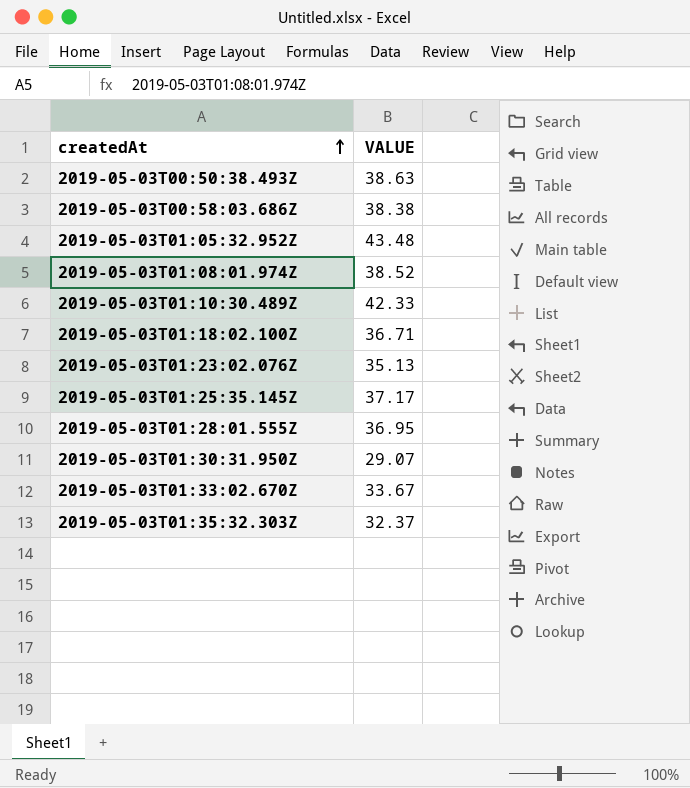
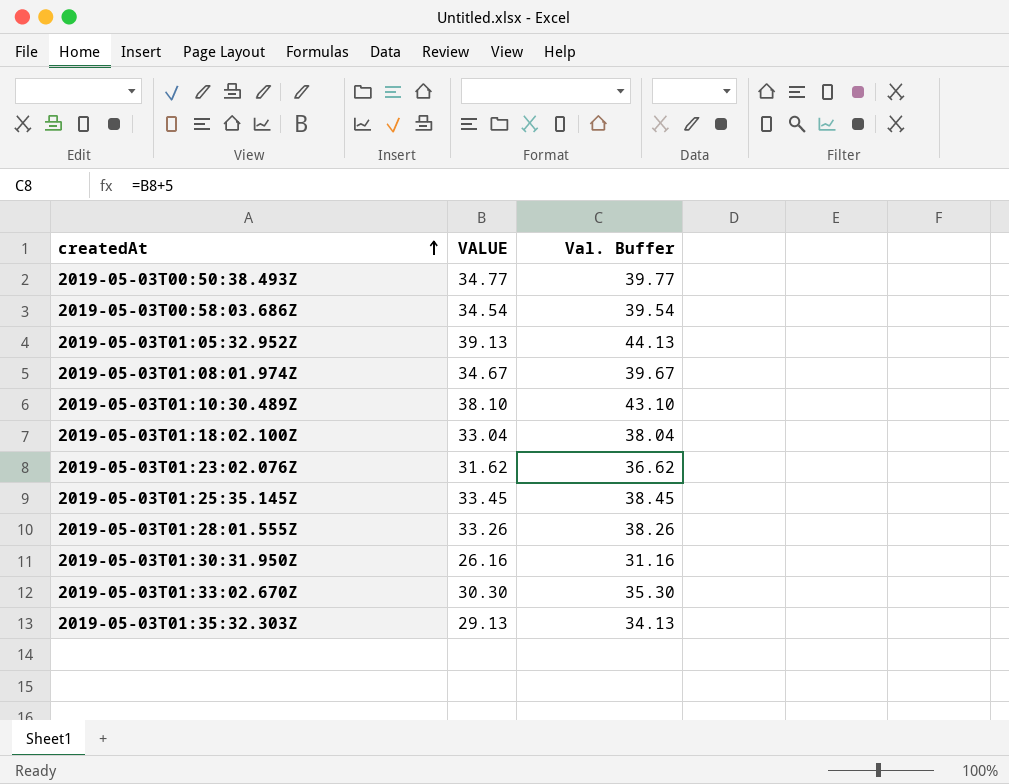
column Val. Buffer | formula: none -> [VALUE] + 5
2019-05-03T00:50:38.493Z | VALUE: 38.63 -> 34.77
2019-05-03T00:58:03.686Z | VALUE: 38.38 -> 34.54
2019-05-03T01:05:32.952Z | VALUE: 43.48 -> 39.13
2019-05-03T01:08:01.974Z | VALUE: 38.52 -> 34.67
2019-05-03T01:10:30.489Z | VALUE: 42.33 -> 38.10
2019-05-03T01:18:02.100Z | VALUE: 36.71 -> 33.04
2019-05-03T01:23:02.076Z | VALUE: 35.13 -> 31.62
2019-05-03T01:25:35.145Z | VALUE: 37.17 -> 33.45
2019-05-03T01:28:01.555Z | VALUE: 36.95 -> 33.26
2019-05-03T01:30:31.950Z | VALUE: 29.07 -> 26.16
2019-05-03T01:33:02.670Z | VALUE: 33.67 -> 30.30
2019-05-03T01:35:32.303Z | VALUE: 32.37 -> 29.13

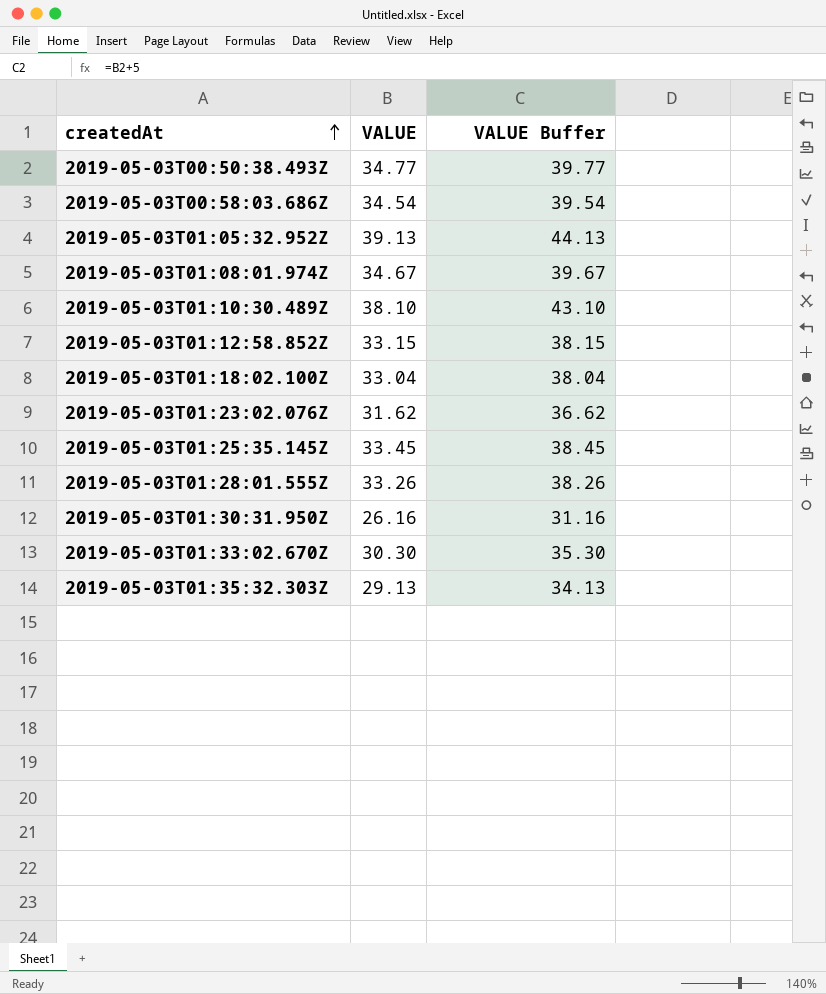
column name: Val. Buffer -> VALUE Buffer
row 2019-05-03T01:12:58.852Z: none -> 33.15 | 38.15

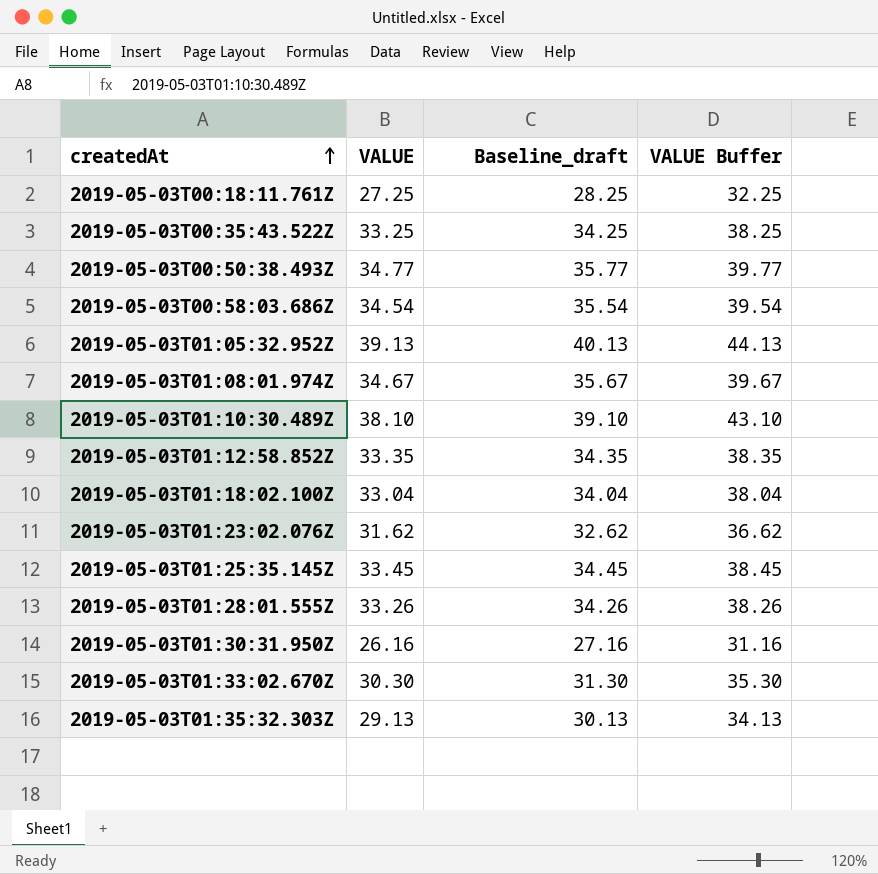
column Baseline_draft | formula: none -> [VALUE] + 1
row 2019-05-03T00:18:11.761Z: none -> 27.25 | 28.25 | 32.25
row 2019-05-03T00:35:43.522Z: none -> 33.25 | 34.25 | 38.25
2019-05-03T01:12:58.852Z | VALUE: 33.15 -> 33.35
2019-05-03T01:12:58.852Z | VALUE Buffer: 38.15 -> 38.35

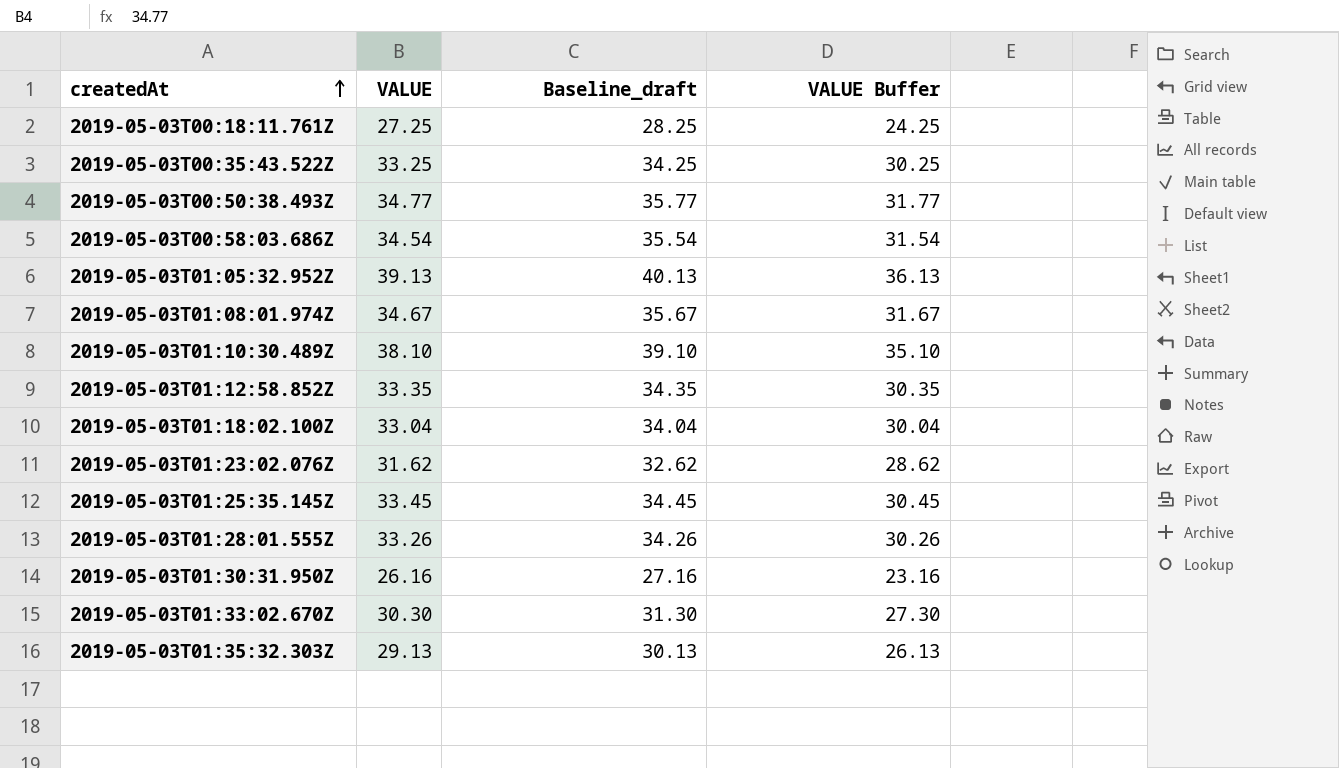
column VALUE Buffer | formula: [VALUE] + 5 -> [VALUE] - 3

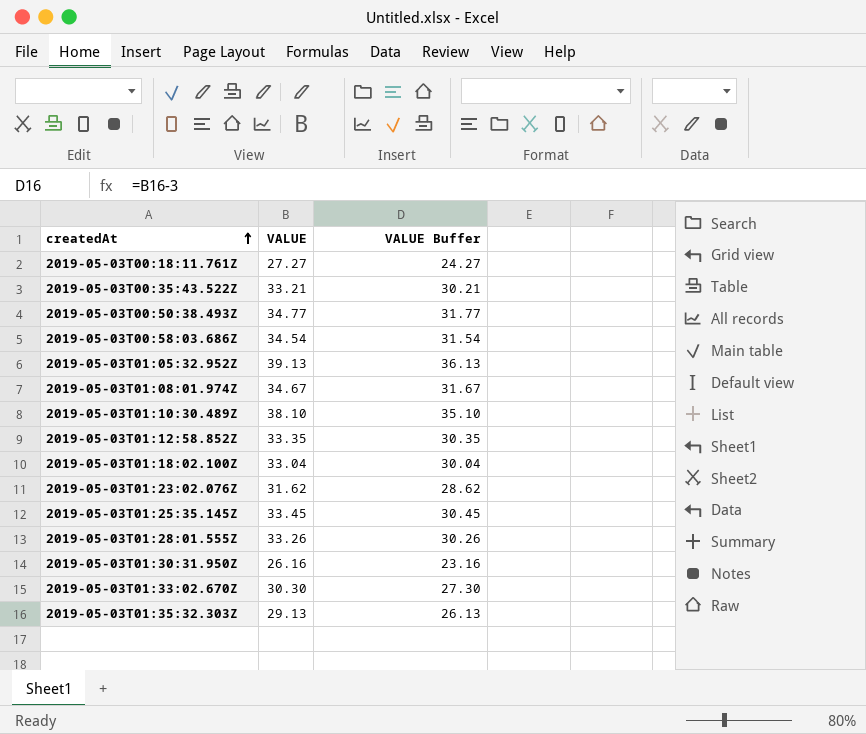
column Baseline_draft | formula: [VALUE] + 1 -> none
2019-05-03T00:18:11.761Z | VALUE: 27.25 -> 27.27
2019-05-03T00:18:11.761Z | VALUE Buffer: 24.25 -> 24.27
2019-05-03T00:35:43.522Z | VALUE: 33.25 -> 33.21
2019-05-03T00:35:43.522Z | VALUE Buffer: 30.25 -> 30.21

